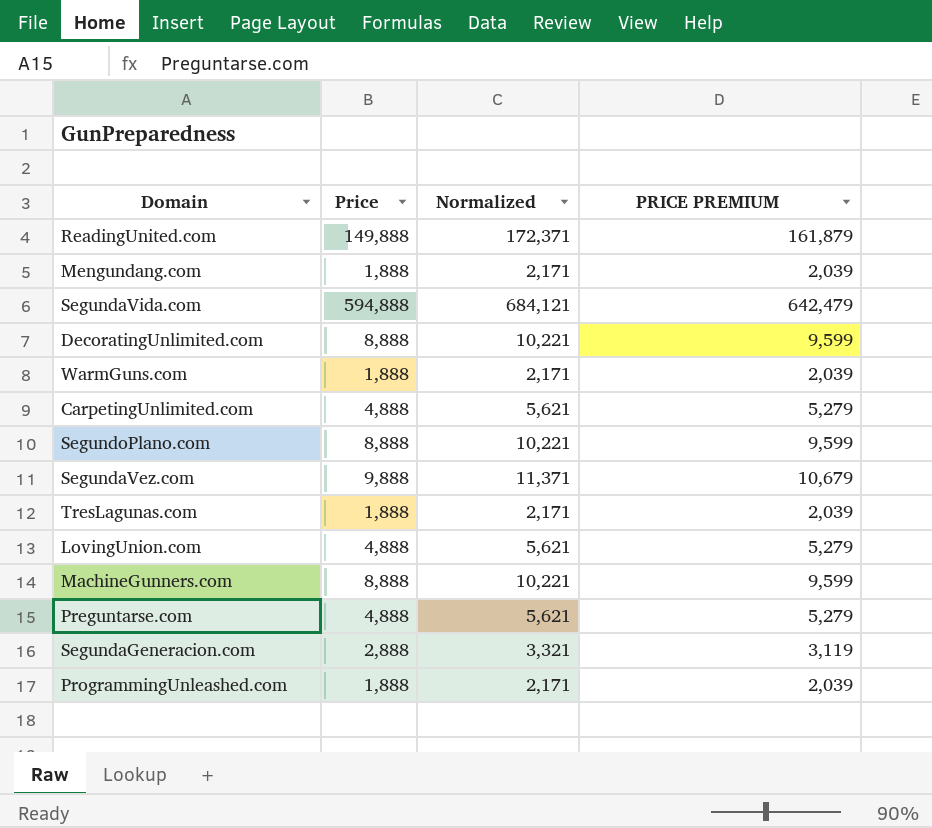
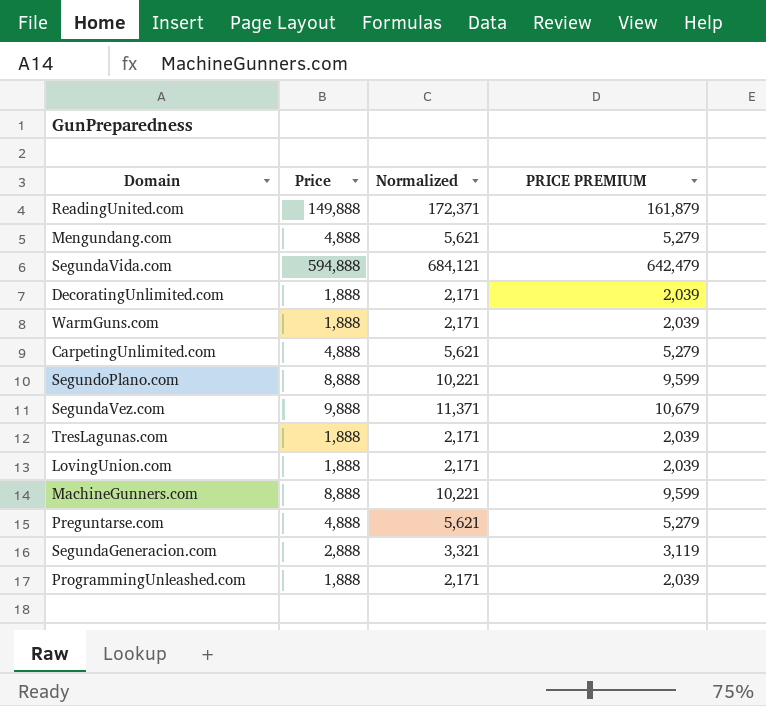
Mengundang.com | Price: 1,888 -> 4,888
Mengundang.com | Normalized: 2,171 -> 5,621
Mengundang.com | PRICE PREMIUM: 2,039 -> 5,279
DecoratingUnlimited.com | Price: 8,888 -> 1,888
DecoratingUnlimited.com | Normalized: 10,221 -> 2,171
DecoratingUnlimited.com | PRICE PREMIUM: 9,599 -> 2,039
LovingUnion.com | Price: 4,888 -> 1,888
LovingUnion.com | Normalized: 5,621 -> 2,171
LovingUnion.com | PRICE PREMIUM: 5,279 -> 2,039

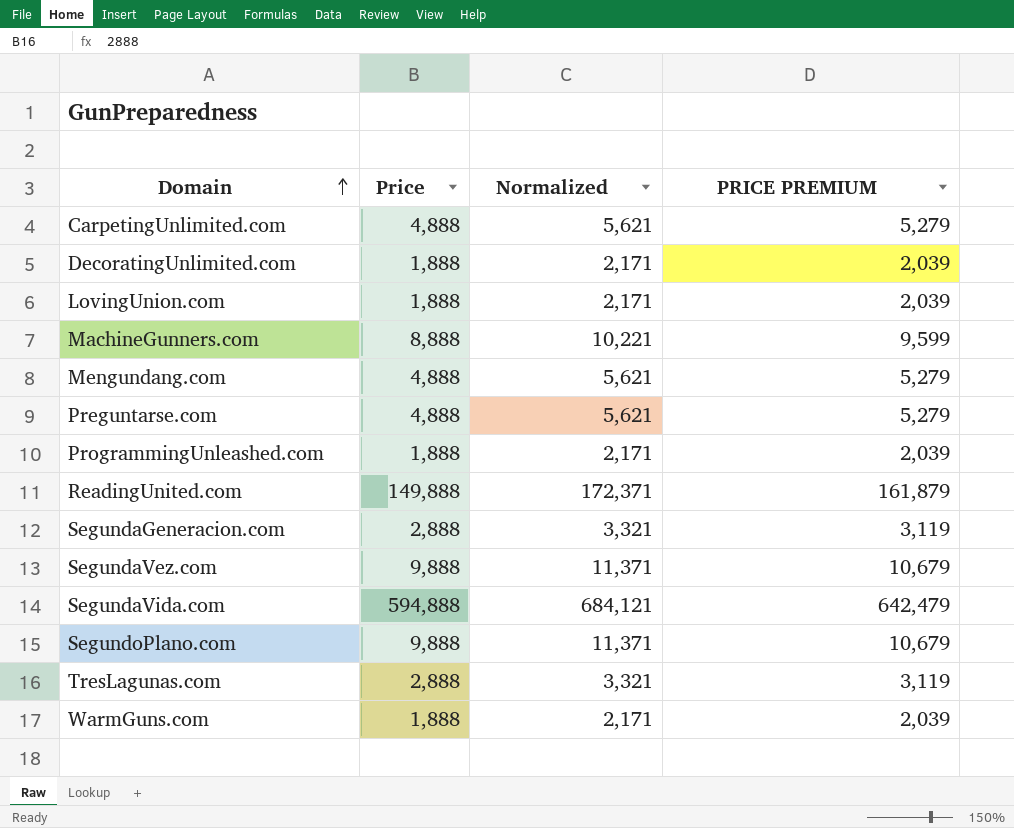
row order: none -> Domain ascending
SegundoPlano.com | Price: 8,888 -> 9,888
SegundoPlano.com | Normalized: 10,221 -> 11,371
SegundoPlano.com | PRICE PREMIUM: 9,599 -> 10,679
TresLagunas.com | Price: 1,888 -> 2,888
TresLagunas.com | Normalized: 2,171 -> 3,321
TresLagunas.com | PRICE PREMIUM: 2,039 -> 3,119

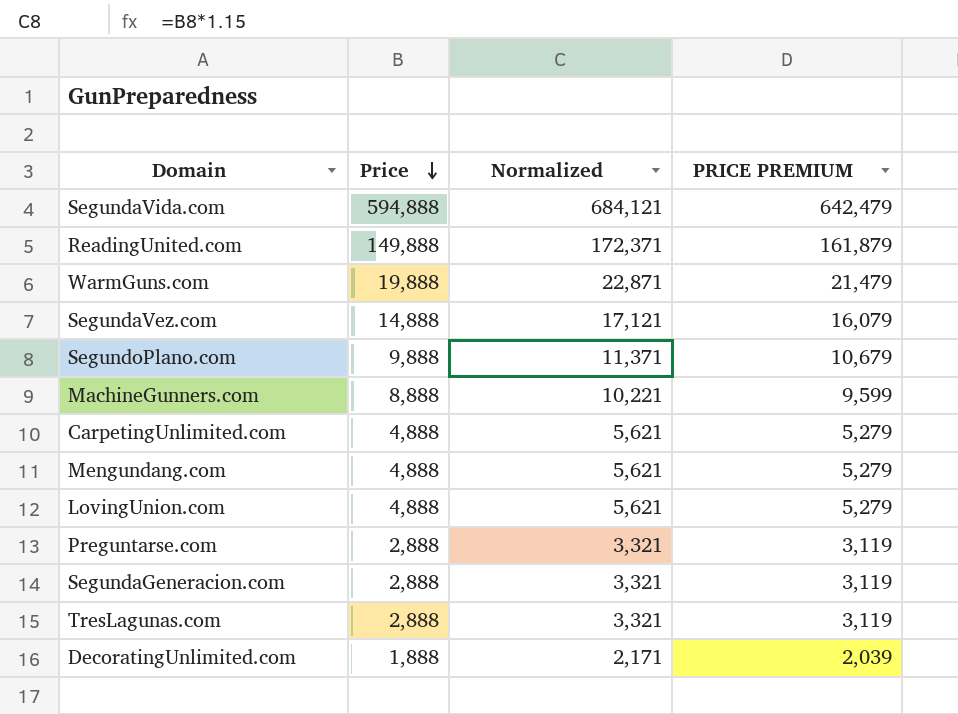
row order: Domain ascending -> Price descending
row ProgrammingUnleashed.com: 1,888 | 2,171 | 2,039 -> none
WarmGuns.com | Price: 1,888 -> 19,888
WarmGuns.com | Normalized: 2,171 -> 22,871
WarmGuns.com | PRICE PREMIUM: 2,039 -> 21,479
SegundaVez.com | Price: 9,888 -> 14,888
SegundaVez.com | Normalized: 11,371 -> 17,121
SegundaVez.com | PRICE PREMIUM: 10,679 -> 16,079
LovingUnion.com | Price: 1,888 -> 4,888
LovingUnion.com | Normalized: 2,171 -> 5,621
LovingUnion.com | PRICE PREMIUM: 2,039 -> 5,279
Preguntarse.com | Price: 4,888 -> 2,888
Preguntarse.com | Normalized: 5,621 -> 3,321
Preguntarse.com | PRICE PREMIUM: 5,279 -> 3,119

